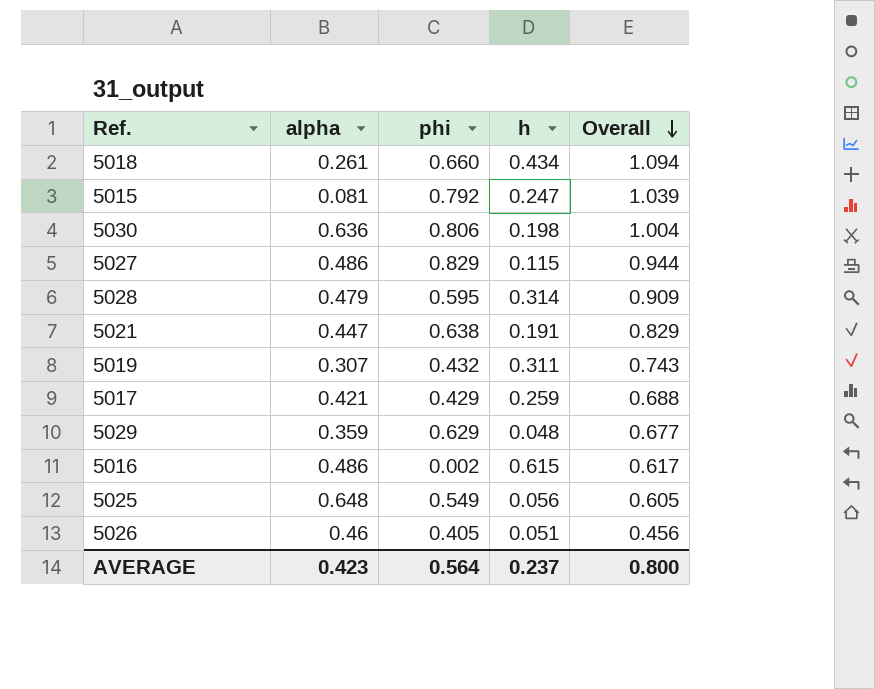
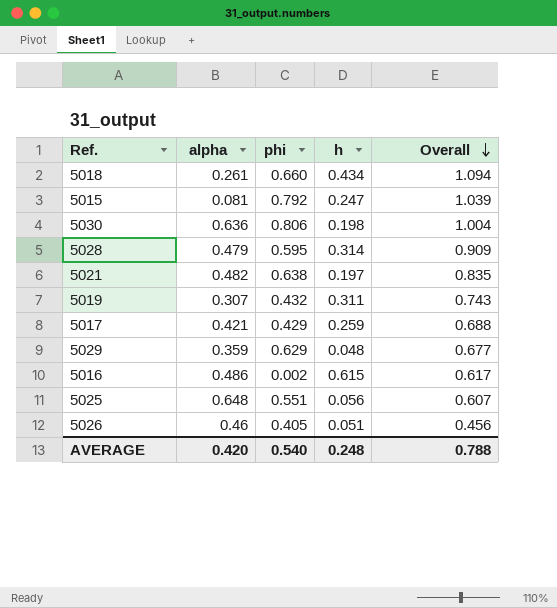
row 5027: 0.486 | 0.829 | 0.115 | 0.944 -> none
5021 | alpha: 0.447 -> 0.482
5021 | h: 0.191 -> 0.197
5021 | Overall: 0.829 -> 0.835
5025 | phi: 0.549 -> 0.551
5025 | Overall: 0.605 -> 0.607
AVERAGE | alpha: 0.423 -> 0.420
AVERAGE | phi: 0.564 -> 0.540
AVERAGE | h: 0.237 -> 0.248
AVERAGE | Overall: 0.800 -> 0.788

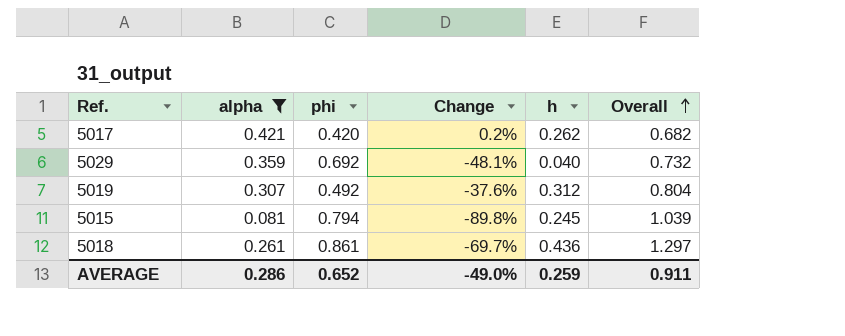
filter: none -> alpha <= 0.421
row order: Overall descending -> Overall ascending
column Change | formula: none -> ([alpha] - [phi]) / [phi]
5017 | phi: 0.429 -> 0.420
5017 | h: 0.259 -> 0.262
5017 | Overall: 0.688 -> 0.682
5029 | phi: 0.629 -> 0.692
5029 | h: 0.048 -> 0.040
5029 | Overall: 0.677 -> 0.732
5019 | phi: 0.432 -> 0.492
5019 | h: 0.311 -> 0.312
5019 | Overall: 0.743 -> 0.804
5015 | phi: 0.792 -> 0.794
5015 | h: 0.247 -> 0.245
5018 | phi: 0.660 -> 0.861
5018 | h: 0.434 -> 0.436
5018 | Overall: 1.094 -> 1.297
AVERAGE | alpha: 0.420 -> 0.286
AVERAGE | phi: 0.540 -> 0.652
AVERAGE | h: 0.248 -> 0.259
AVERAGE | Overall: 0.788 -> 0.911

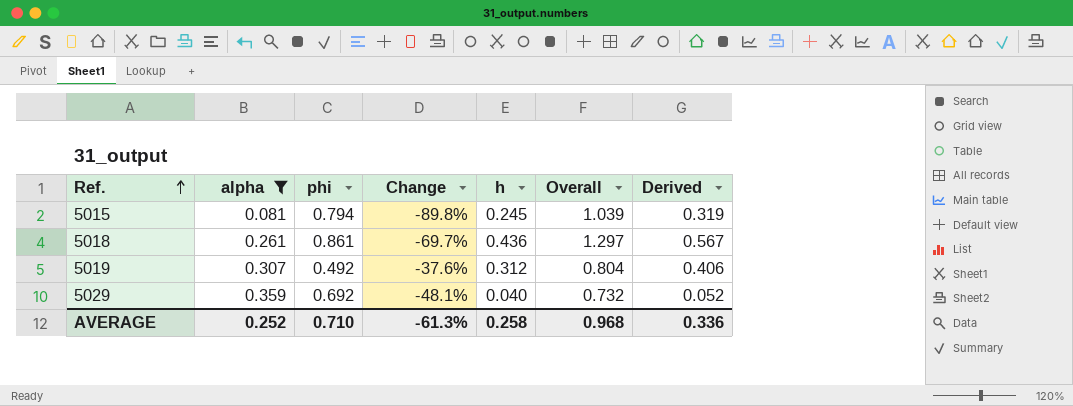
row order: Overall ascending -> Ref. ascending
column Derived | formula: none -> [h] * 1.3
row 5017: 0.421 | 0.420 | 0.2% | 0.262 | 0.682 -> none
AVERAGE | alpha: 0.286 -> 0.252
AVERAGE | phi: 0.652 -> 0.710
AVERAGE | Change: -49.0% -> -61.3%
AVERAGE | h: 0.259 -> 0.258
AVERAGE | Overall: 0.911 -> 0.968

